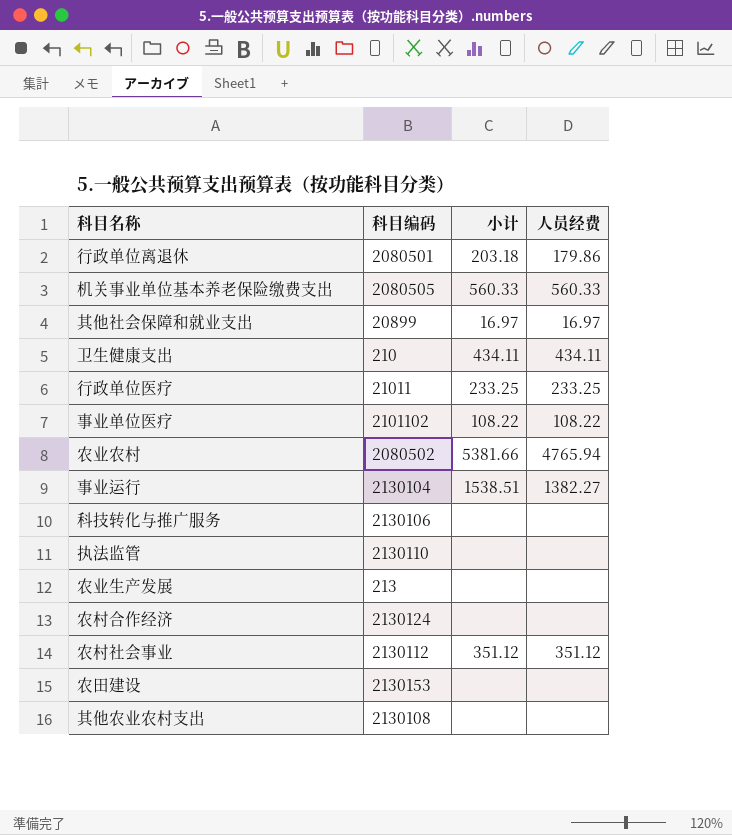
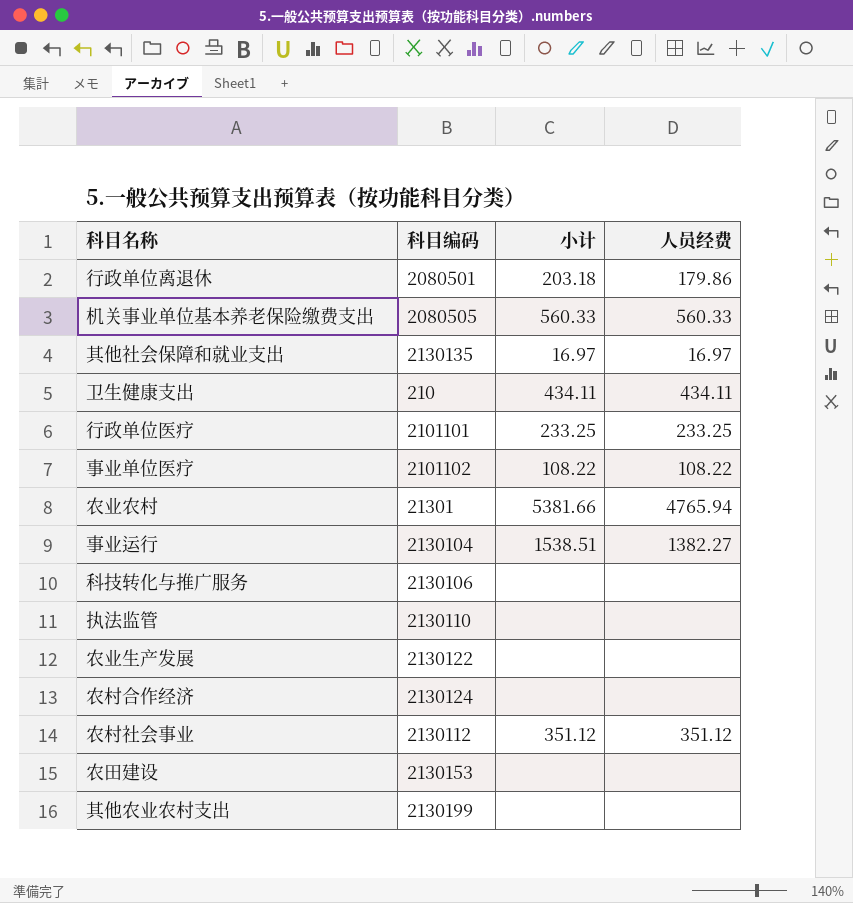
其他社会保障和就业支出 | 科目编码: 20899 -> 2130135
行政单位医疗 | 科目编码: 21011 -> 2101101
农业农村 | 科目编码: 2080502 -> 21301
农业生产发展 | 科目编码: 213 -> 2130122
其他农业农村支出 | 科目编码: 2130108 -> 2130199

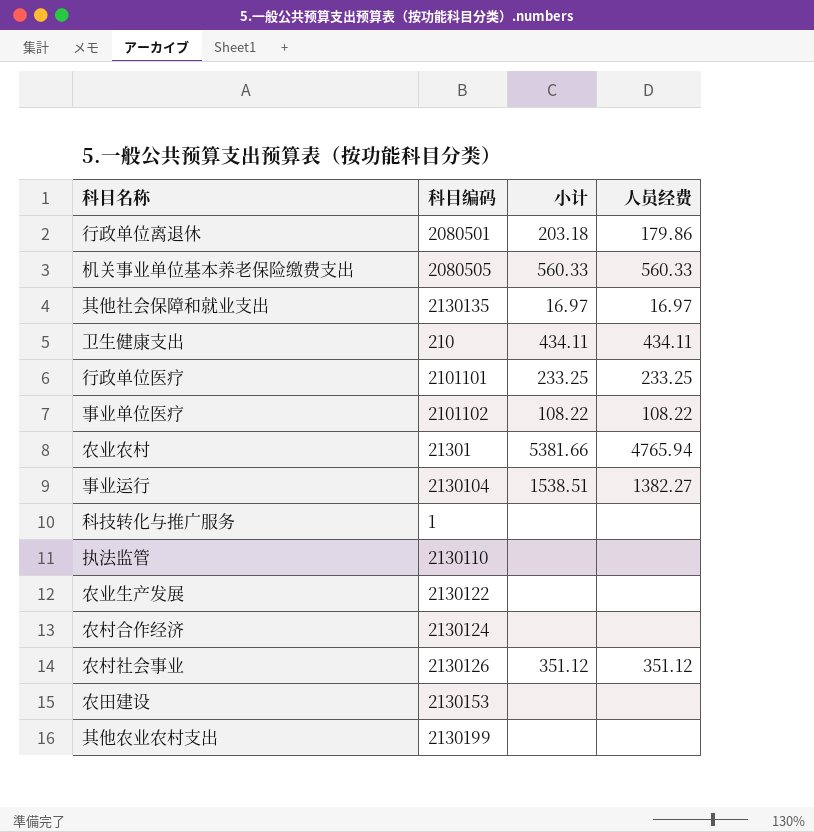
科技转化与推广服务 | 科目编码: 2130106 -> 1
农村社会事业 | 科目编码: 2130112 -> 2130126

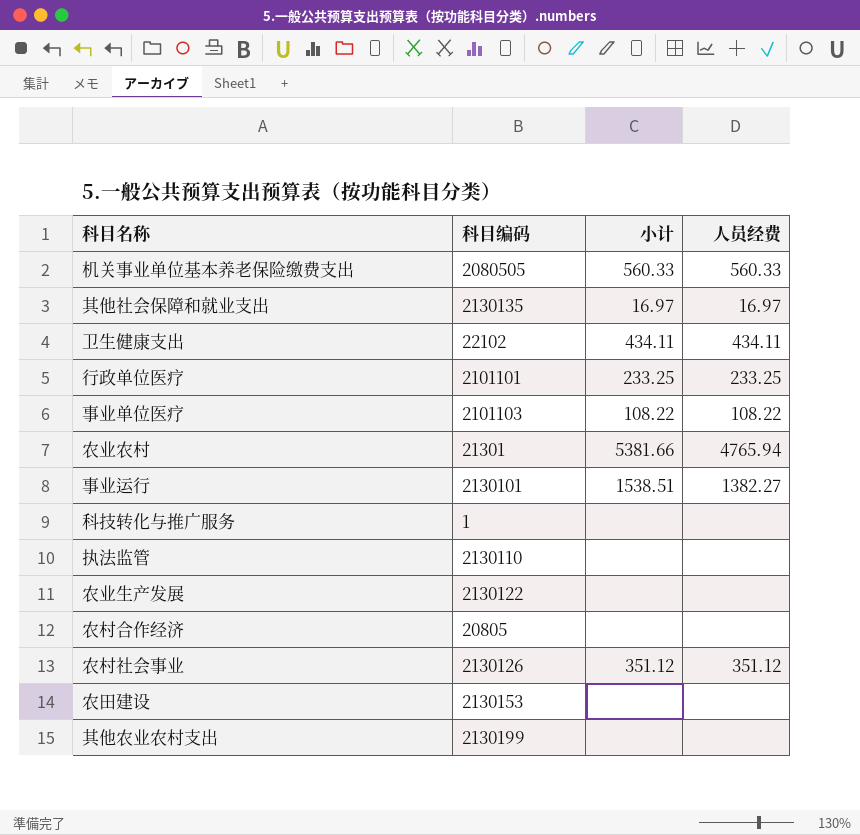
row 行政单位离退休: 2080501 | 203.18 | 179.86 -> none
卫生健康支出 | 科目编码: 210 -> 22102
事业单位医疗 | 科目编码: 2101102 -> 2101103
事业运行 | 科目编码: 2130104 -> 2130101
农村合作经济 | 科目编码: 2130124 -> 20805

